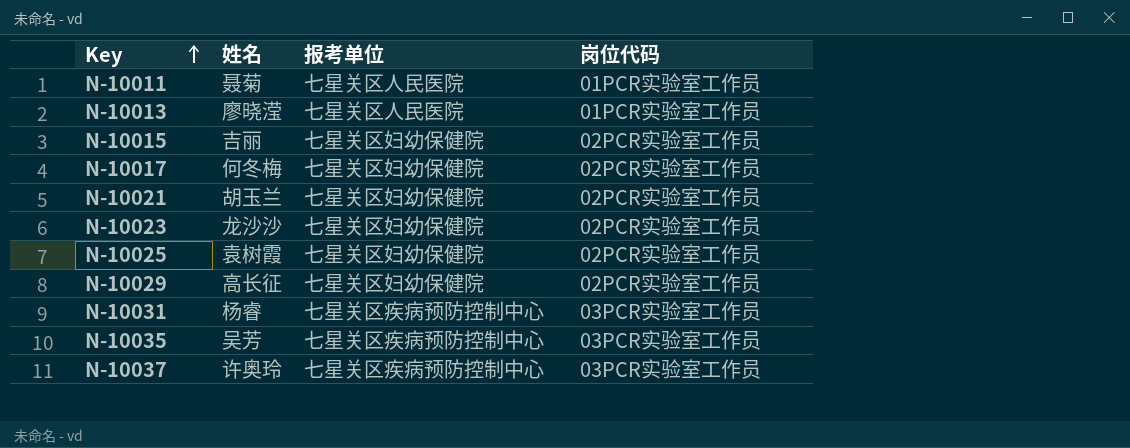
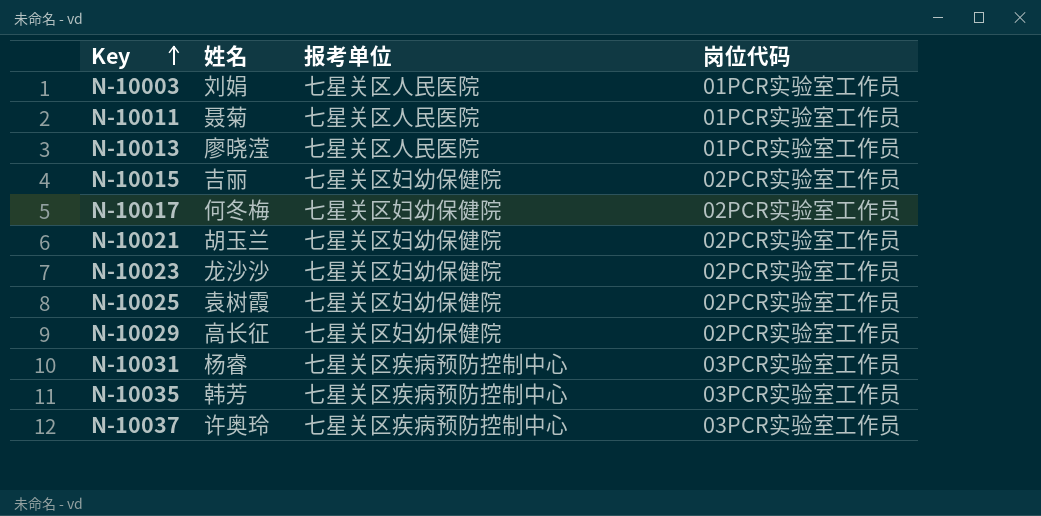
row N-10003: none -> 刘娟 | 七星关区人民医院 | 01PCR实验室工作员
N-10035 | 姓名: 吴芳 -> 韩芳

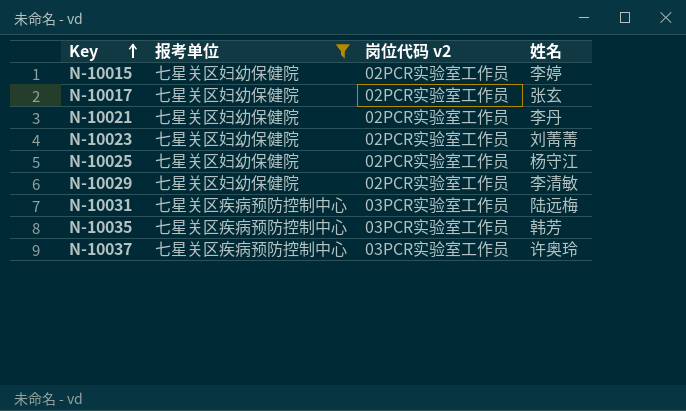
filter: none -> 报考单位 != 七星关区人民医院
column name: 岗位代码 -> 岗位代码 v2
column 姓名 | position: 2 -> 4
N-10015 | 姓名: 吉丽 -> 李婷
N-10017 | 姓名: 何冬梅 -> 张玄
N-10021 | 姓名: 胡玉兰 -> 李丹
N-10023 | 姓名: 龙沙沙 -> 刘菁菁
N-10025 | 姓名: 袁树霞 -> 杨守江
N-10029 | 姓名: 高长征 -> 李清敏
N-10031 | 姓名: 杨睿 -> 陆远梅

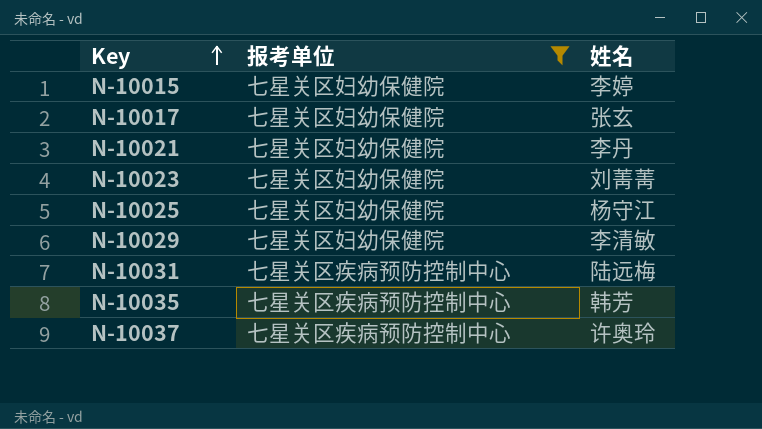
column 岗位代码 v2 | position: 3 -> none

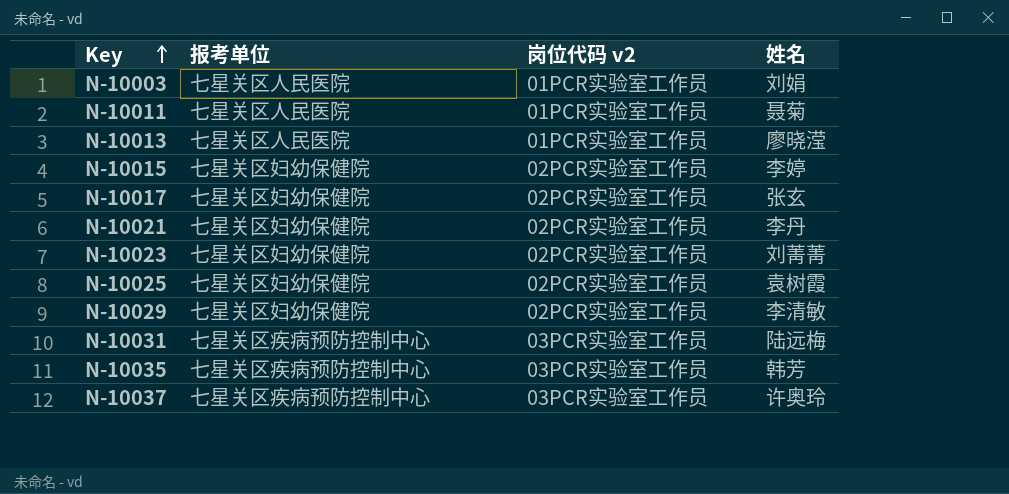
filter: 报考单位 != 七星关区人民医院 -> none
column 岗位代码 v2 | position: none -> 3
N-10025 | 姓名: 杨守江 -> 袁树霞

